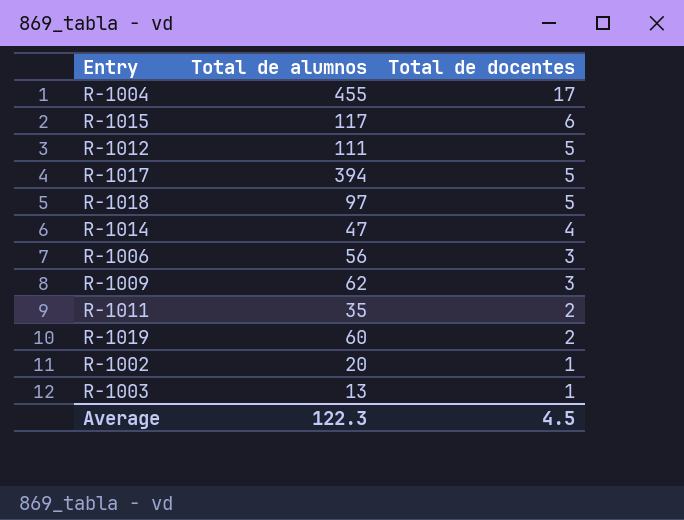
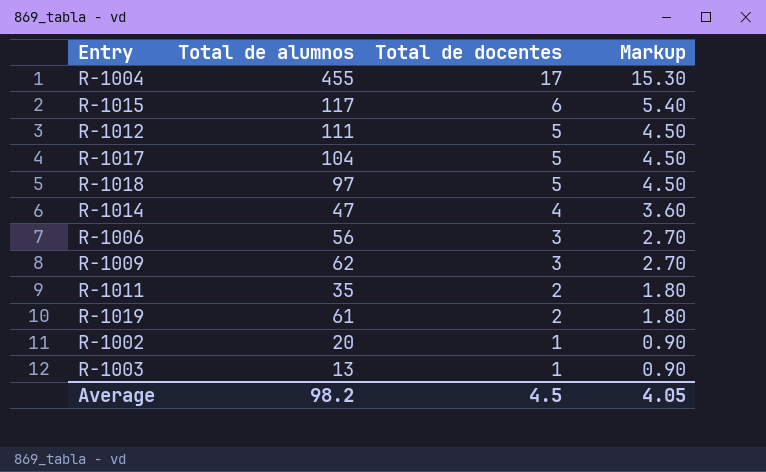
column Markup | formula: none -> [Total de docentes] * 0.9
R-1017 | Total de alumnos: 394 -> 104
R-1019 | Total de alumnos: 60 -> 61
Average | Total de alumnos: 122.3 -> 98.2

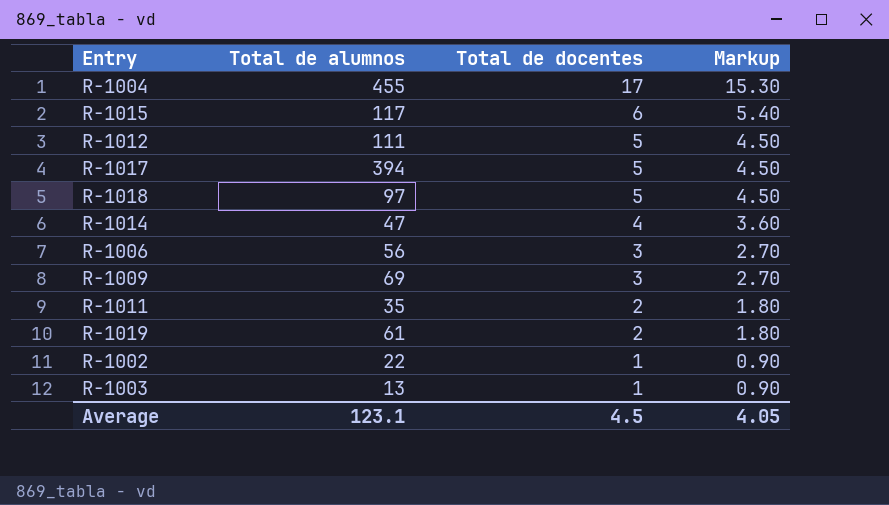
R-1017 | Total de alumnos: 104 -> 394
R-1009 | Total de alumnos: 62 -> 69
R-1002 | Total de alumnos: 20 -> 22
Average | Total de alumnos: 98.2 -> 123.1

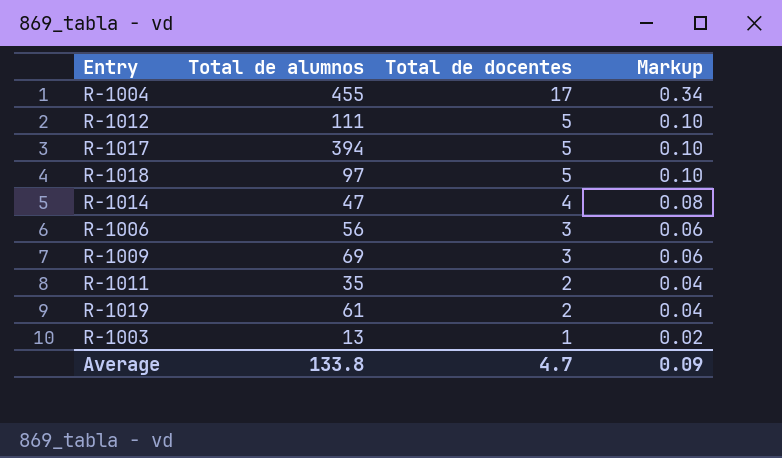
column Markup | formula: [Total de docentes] * 0.9 -> [Total de docentes] * 0.02
row R-1015: 117 | 6 | 5.40 -> none
row R-1002: 22 | 1 | 0.90 -> none
Average | Total de alumnos: 123.1 -> 133.8
Average | Total de docentes: 4.5 -> 4.7
Average | Markup: 4.05 -> 0.09

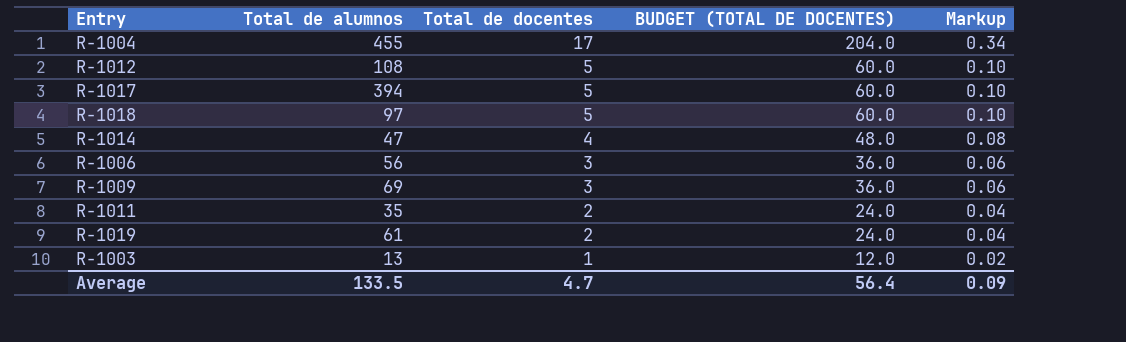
column BUDGET (TOTAL DE DOCENTES) | formula: none -> [Total de docentes] * 12
R-1012 | Total de alumnos: 111 -> 108
Average | Total de alumnos: 133.8 -> 133.5

